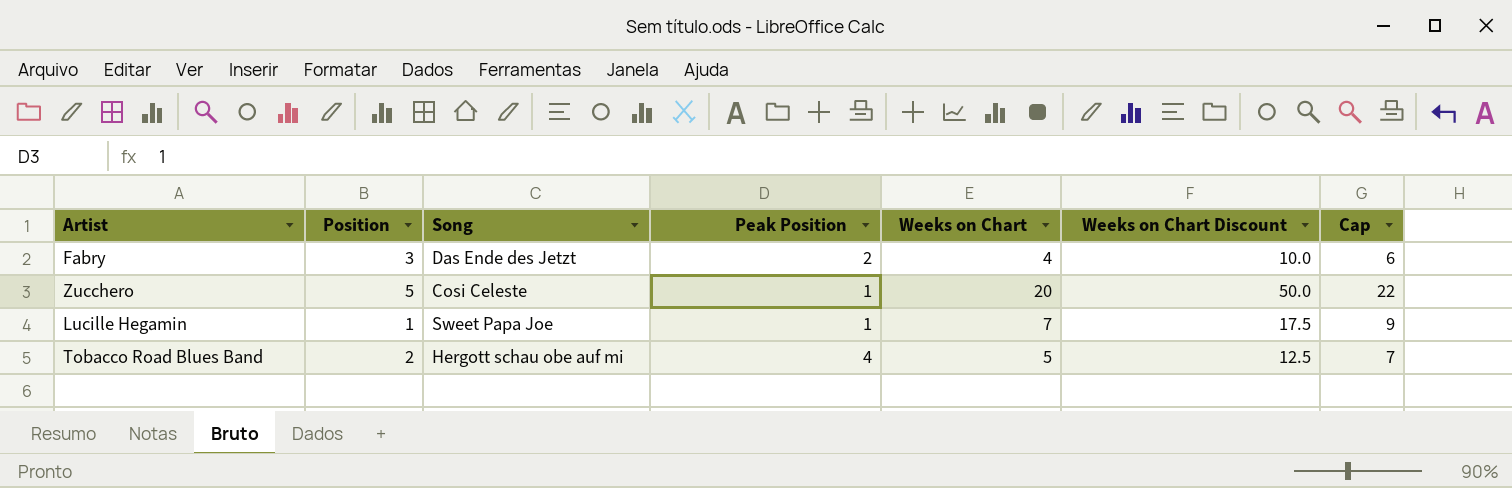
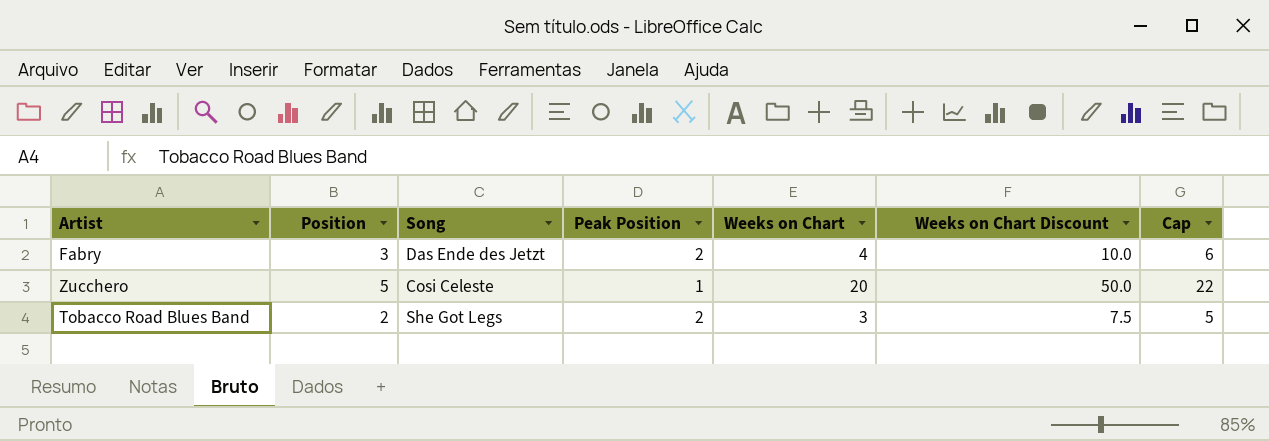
row Lucille Hegamin: 1 | Sweet Papa Joe | 1 | 7 | 17.5 | 9 -> none
Tobacco Road Blues Band | Song: Hergott schau obe auf mi -> She Got Legs
Tobacco Road Blues Band | Peak Position: 4 -> 2
Tobacco Road Blues Band | Weeks on Chart: 5 -> 3
Tobacco Road Blues Band | Weeks on Chart Discount: 12.5 -> 7.5
Tobacco Road Blues Band | Cap: 7 -> 5

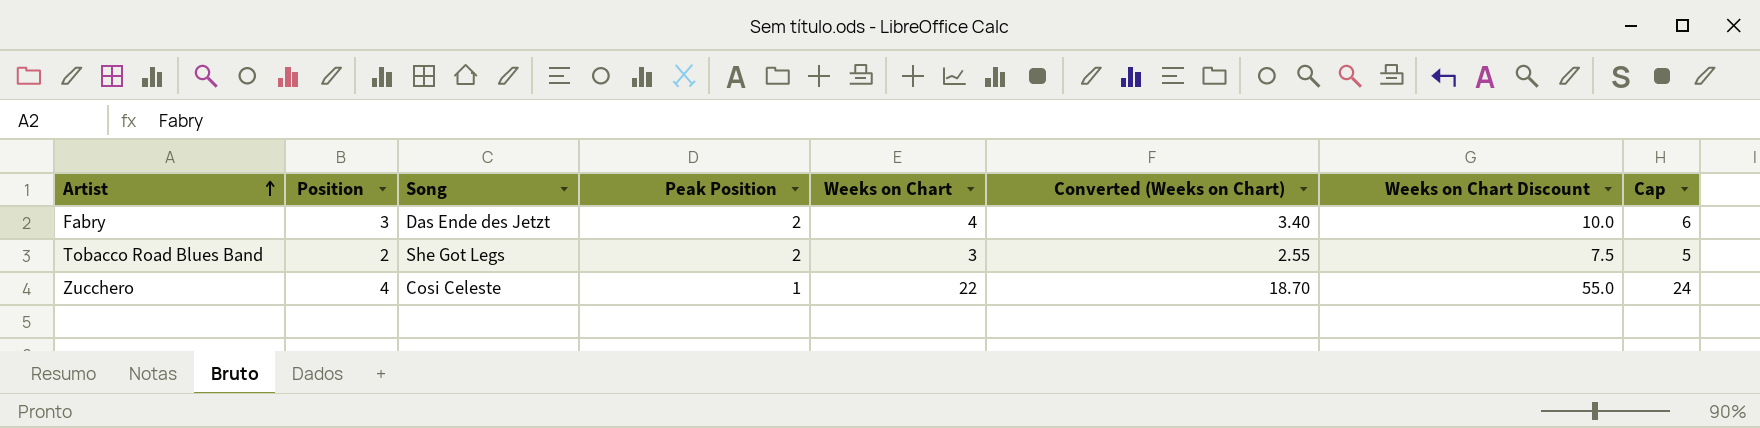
row order: none -> Artist ascending
column Converted (Weeks on Chart) | formula: none -> [Weeks on Chart] * 0.85
Zucchero | Position: 5 -> 4
Zucchero | Weeks on Chart: 20 -> 22
Zucchero | Weeks on Chart Discount: 50.0 -> 55.0
Zucchero | Cap: 22 -> 24

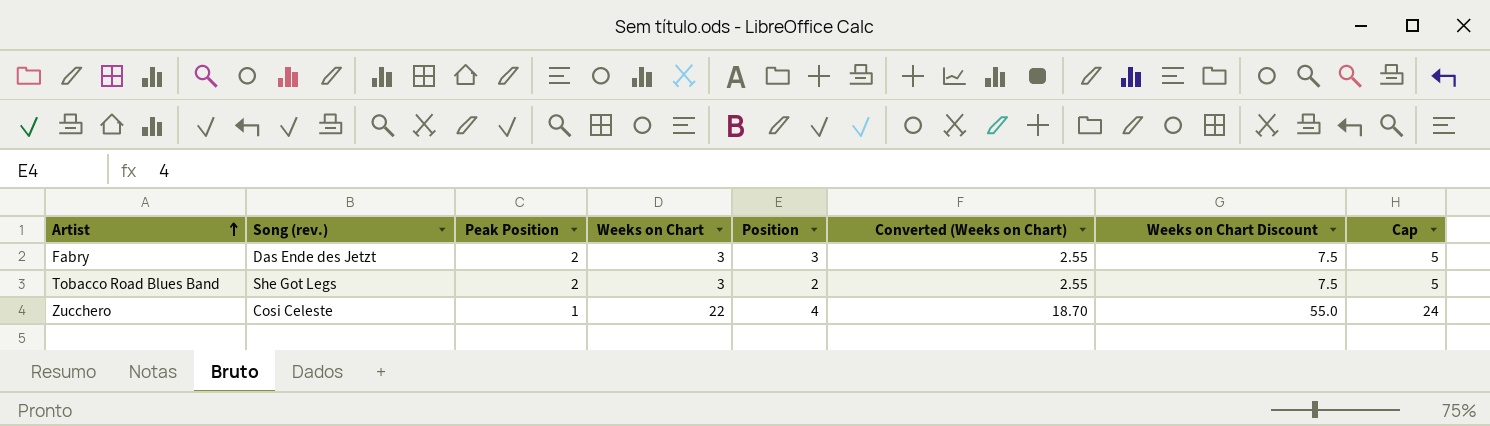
column name: Song -> Song (rev.)
column Position | position: 2 -> 5
Fabry | Weeks on Chart: 4 -> 3
Fabry | Converted (Weeks on Chart): 3.40 -> 2.55
Fabry | Weeks on Chart Discount: 10.0 -> 7.5
Fabry | Cap: 6 -> 5

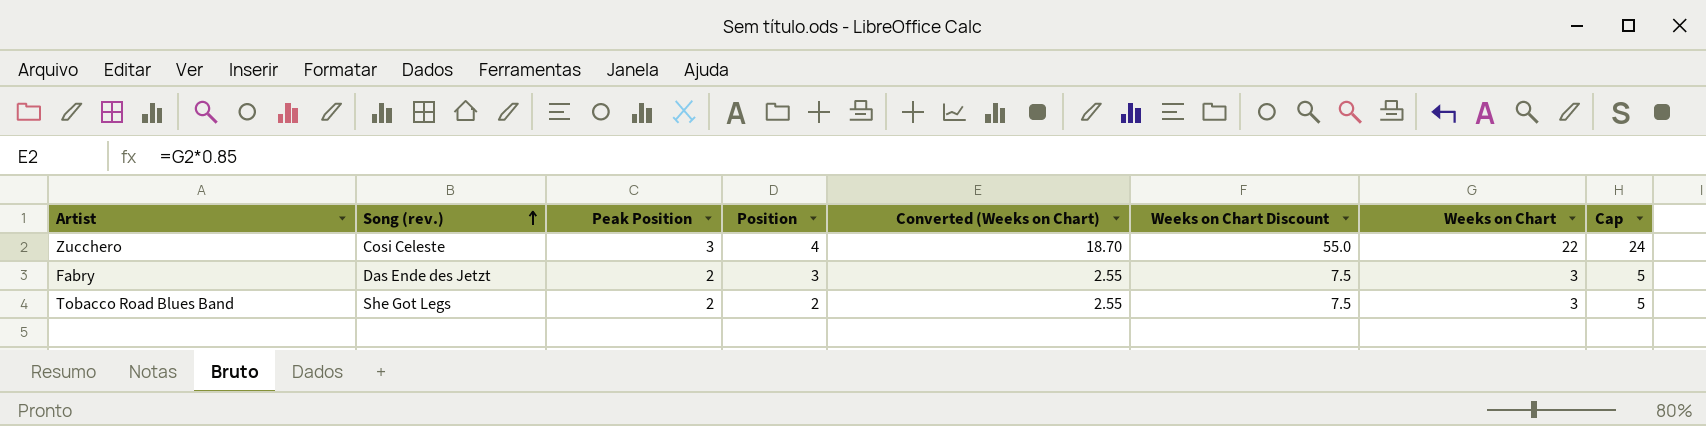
row order: Artist ascending -> Song (rev.) ascending
column Weeks on Chart | position: 4 -> 7
Zucchero | Peak Position: 1 -> 3

